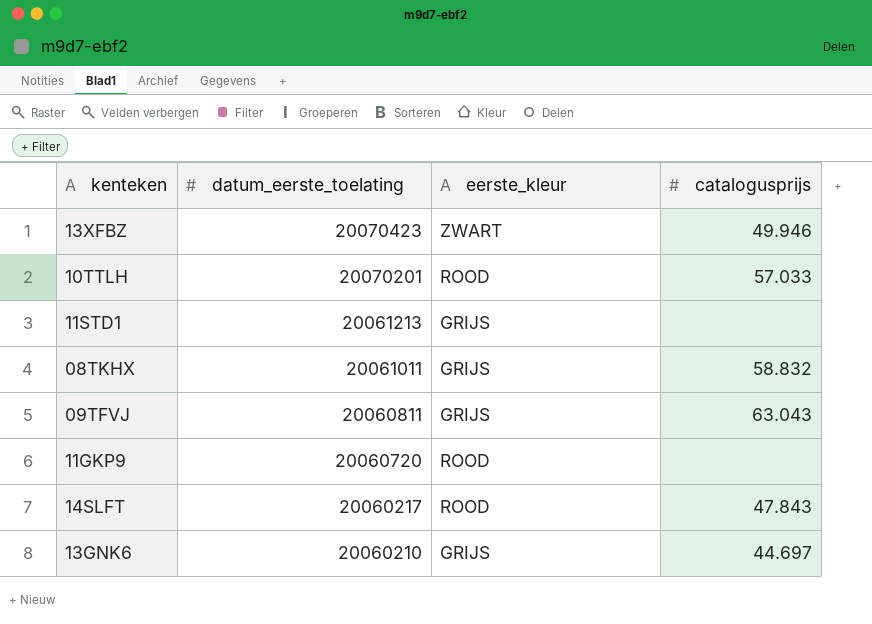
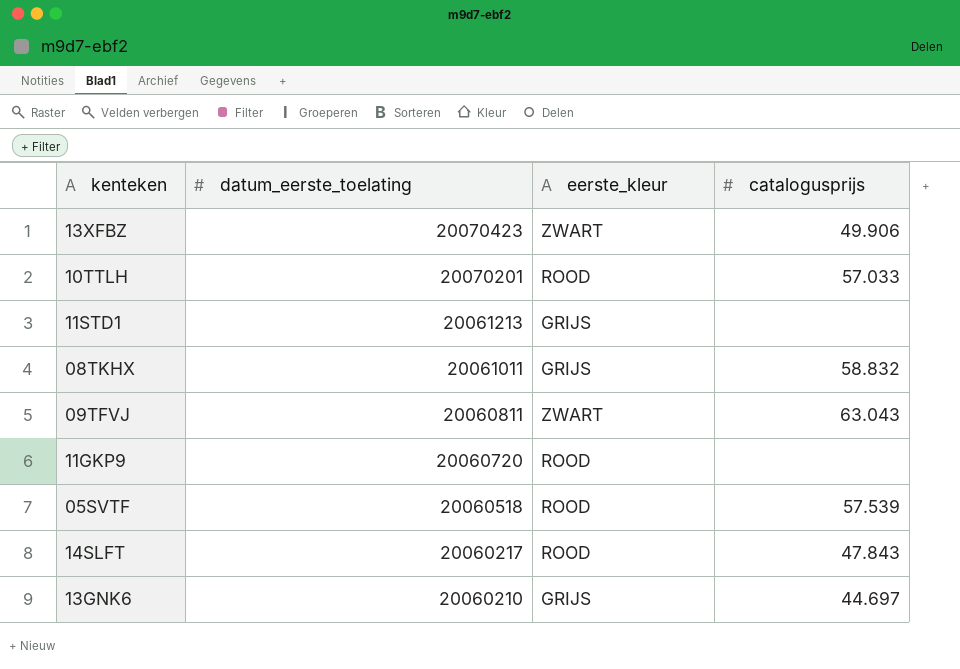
13XFBZ | catalogusprijs: 49.946 -> 49.906
09TFVJ | eerste_kleur: GRIJS -> ZWART
row 05SVTF: none -> 20060518 | ROOD | 57.539

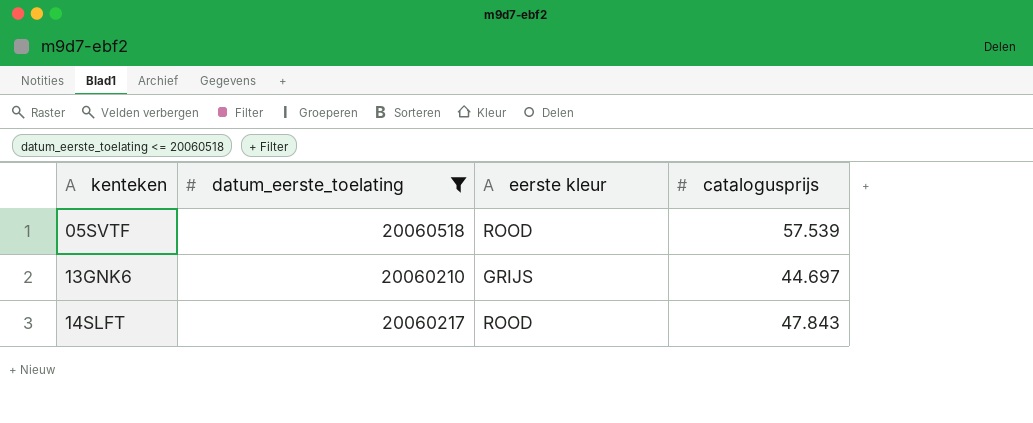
filter: none -> datum_eerste_toelating <= 20060518
row order: datum_eerste_toelating descending -> kenteken ascending
column name: eerste_kleur -> eerste kleur

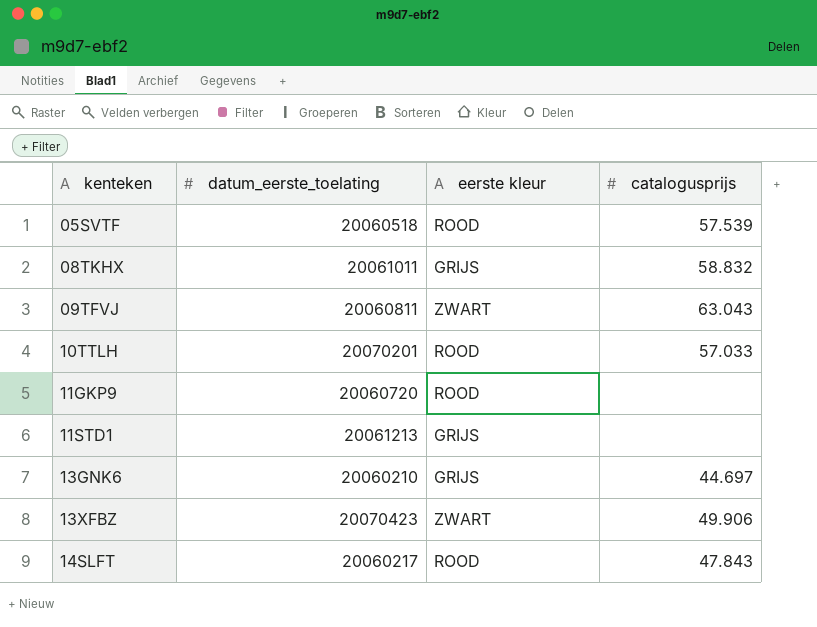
filter: datum_eerste_toelating <= 20060518 -> none

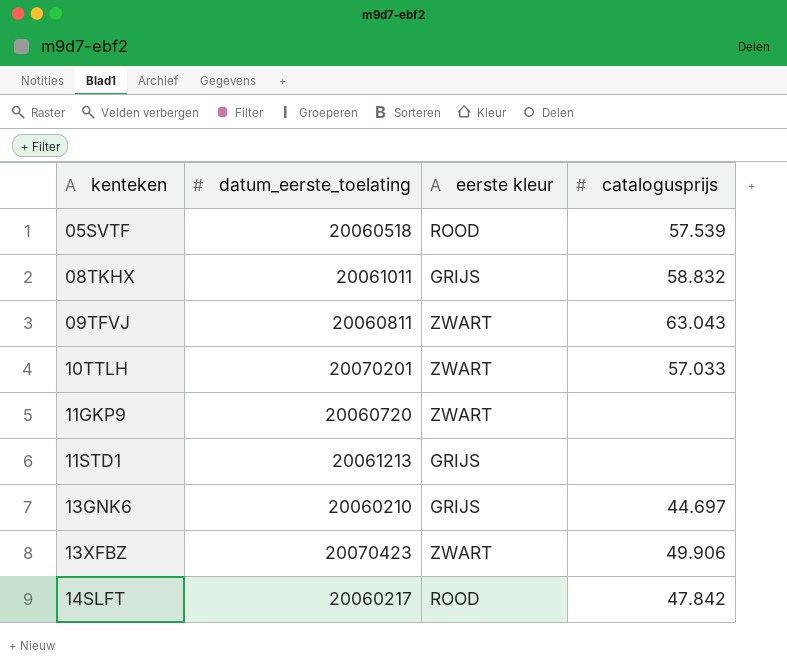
10TTLH | eerste kleur: ROOD -> ZWART
11GKP9 | eerste kleur: ROOD -> ZWART
14SLFT | catalogusprijs: 47.843 -> 47.842

